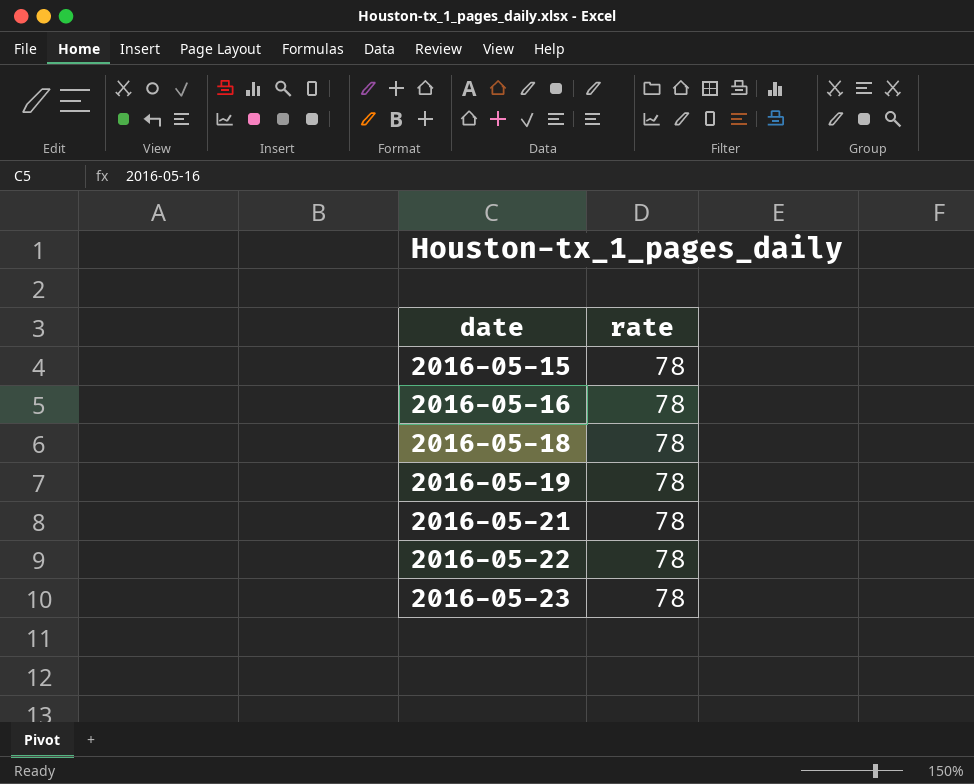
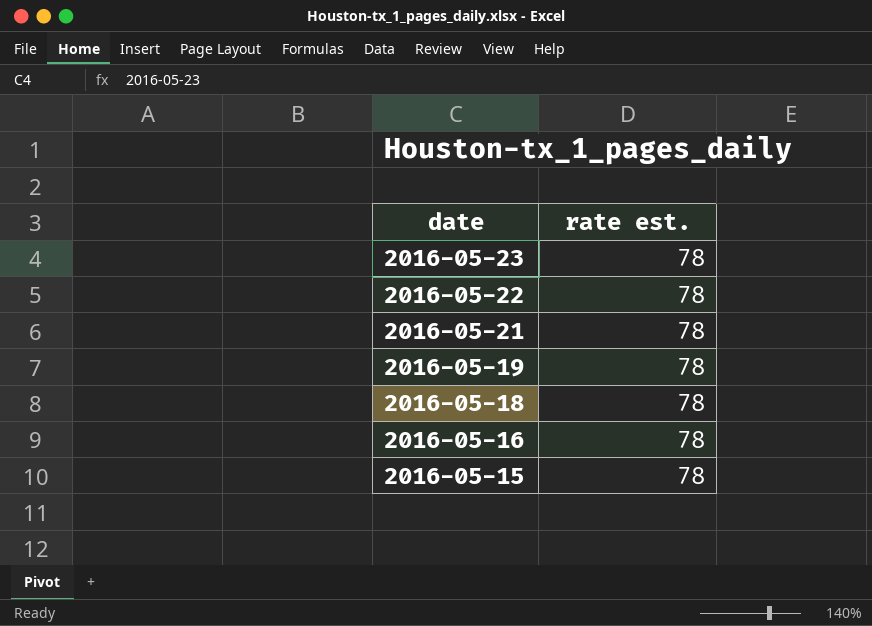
row order: date ascending -> date descending
column name: rate -> rate est.

